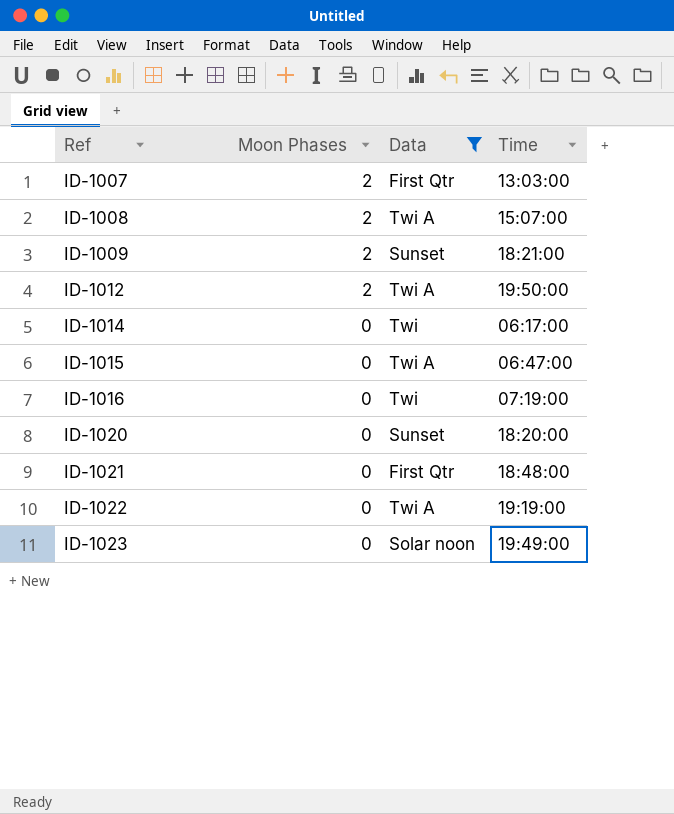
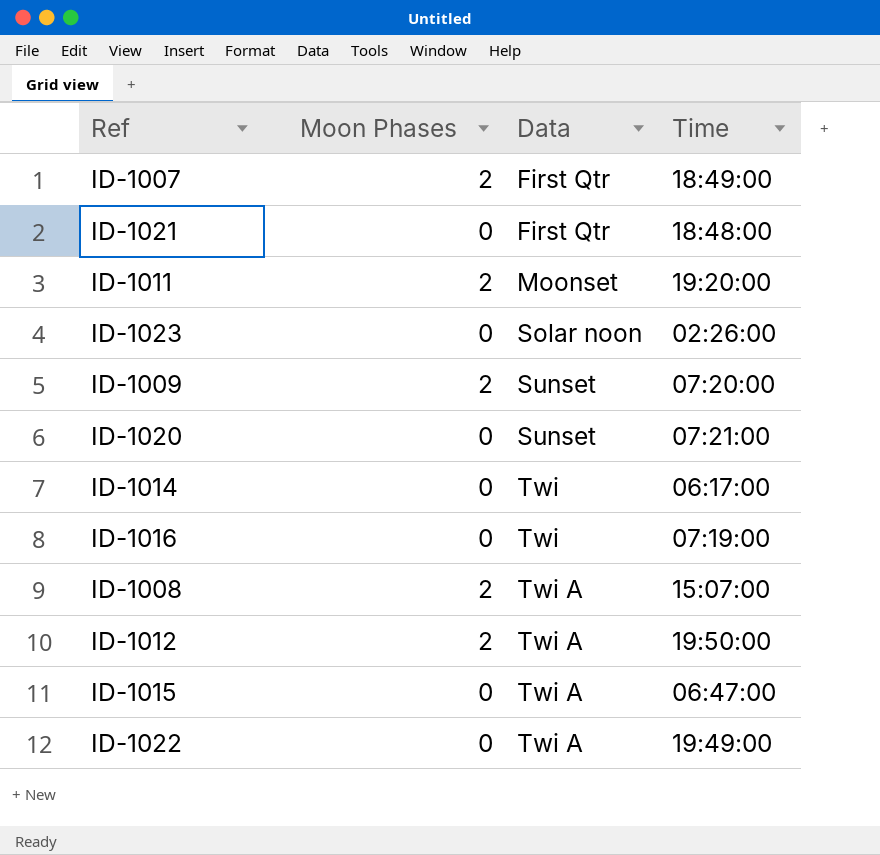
filter: Data != Moonset -> none
row order: Ref ascending -> Data ascending
ID-1007 | Time: 13:03:00 -> 18:49:00
ID-1023 | Time: 19:49:00 -> 02:26:00
ID-1009 | Time: 18:21:00 -> 07:20:00
ID-1020 | Time: 18:20:00 -> 07:21:00
ID-1022 | Time: 19:19:00 -> 19:49:00

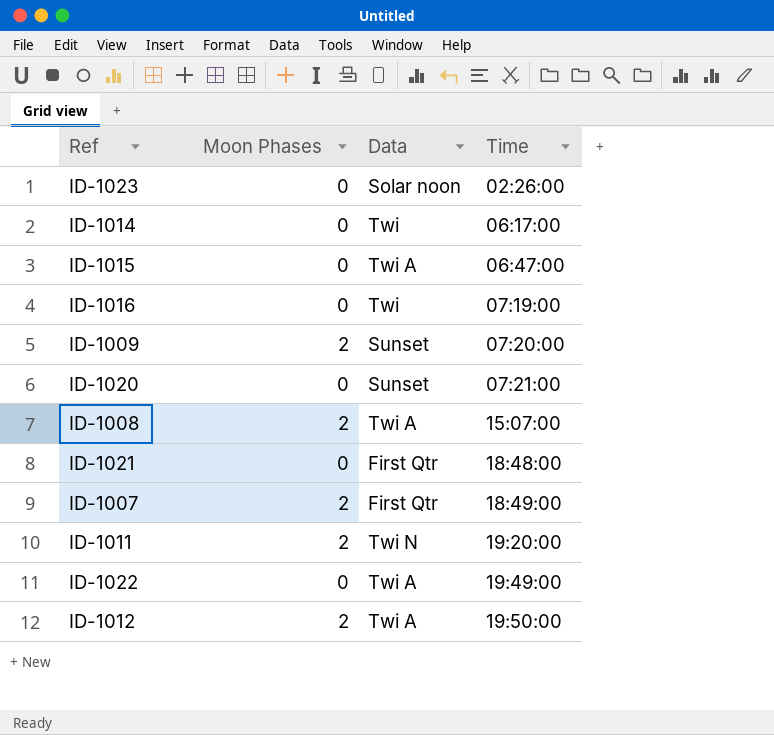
row order: Data ascending -> Time ascending
ID-1011 | Data: Moonset -> Twi N

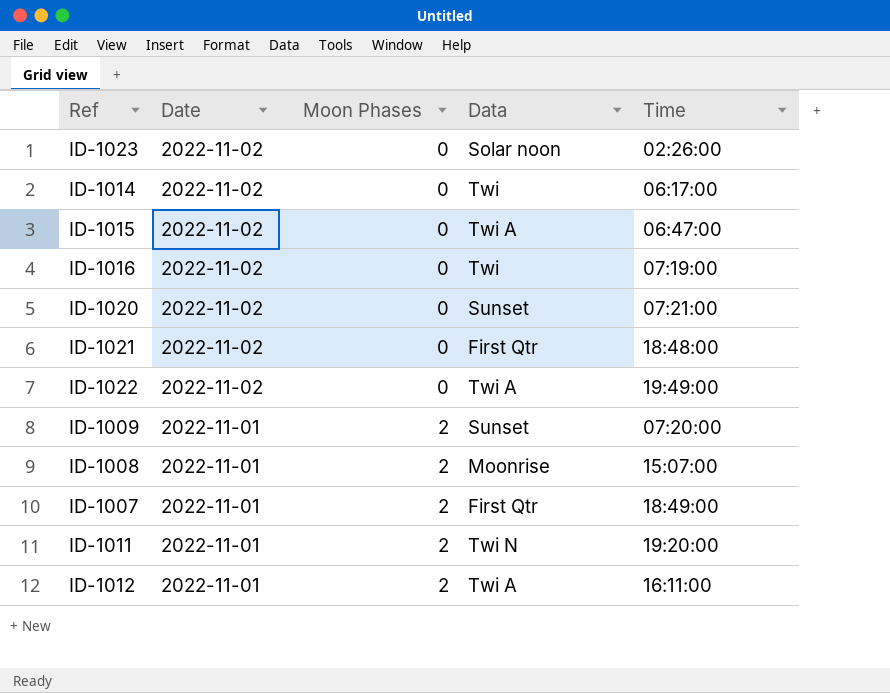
row order: Time ascending -> Date descending
column Date | position: none -> 2
ID-1008 | Data: Twi A -> Moonrise
ID-1012 | Time: 19:50:00 -> 16:11:00

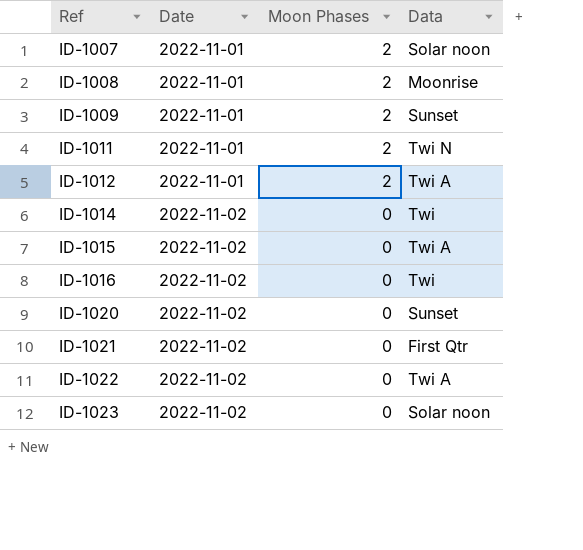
row order: Date descending -> Ref ascending
column Time | position: 5 -> none
ID-1007 | Data: First Qtr -> Solar noon

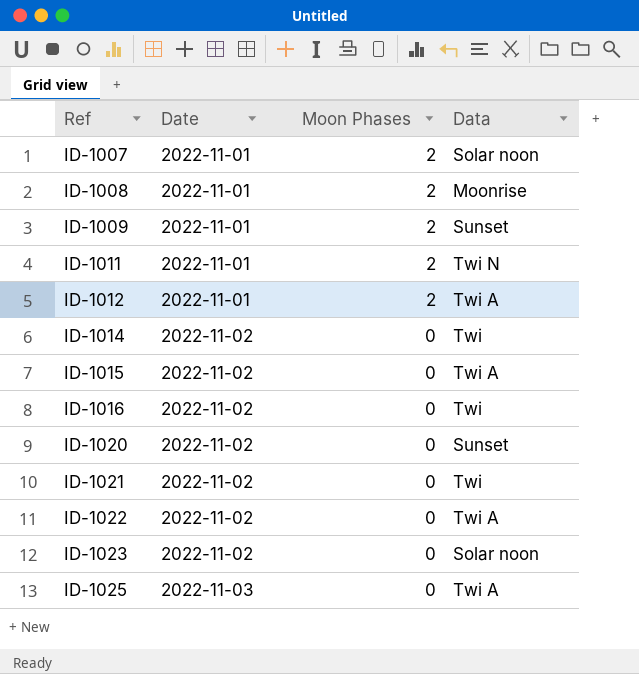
ID-1021 | Data: First Qtr -> Twi
row ID-1025: none -> 2022-11-03 | 0 | Twi A

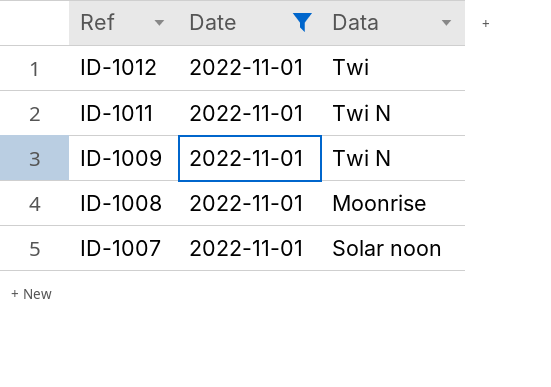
filter: none -> Date = 2022-11-01
row order: Ref ascending -> Ref descending
column Moon Phases | position: 3 -> none
ID-1012 | Data: Twi A -> Twi
ID-1009 | Data: Sunset -> Twi N

